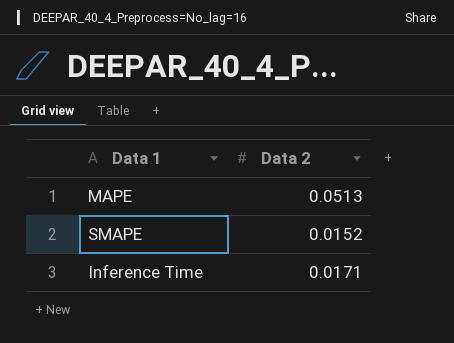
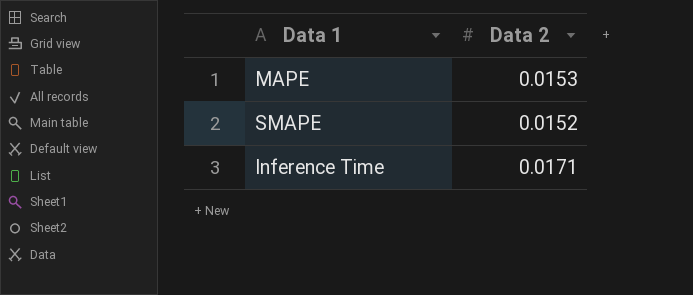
MAPE | Data 2: 0.0513 -> 0.0153

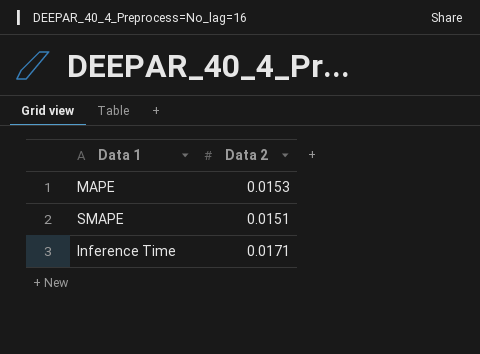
SMAPE | Data 2: 0.0152 -> 0.0151

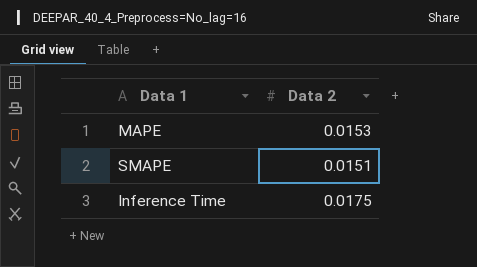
Inference Time | Data 2: 0.0171 -> 0.0175

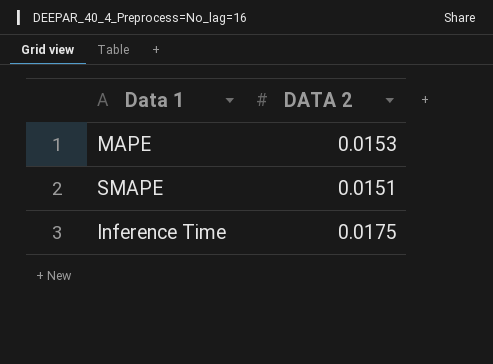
column name: Data 2 -> DATA 2

